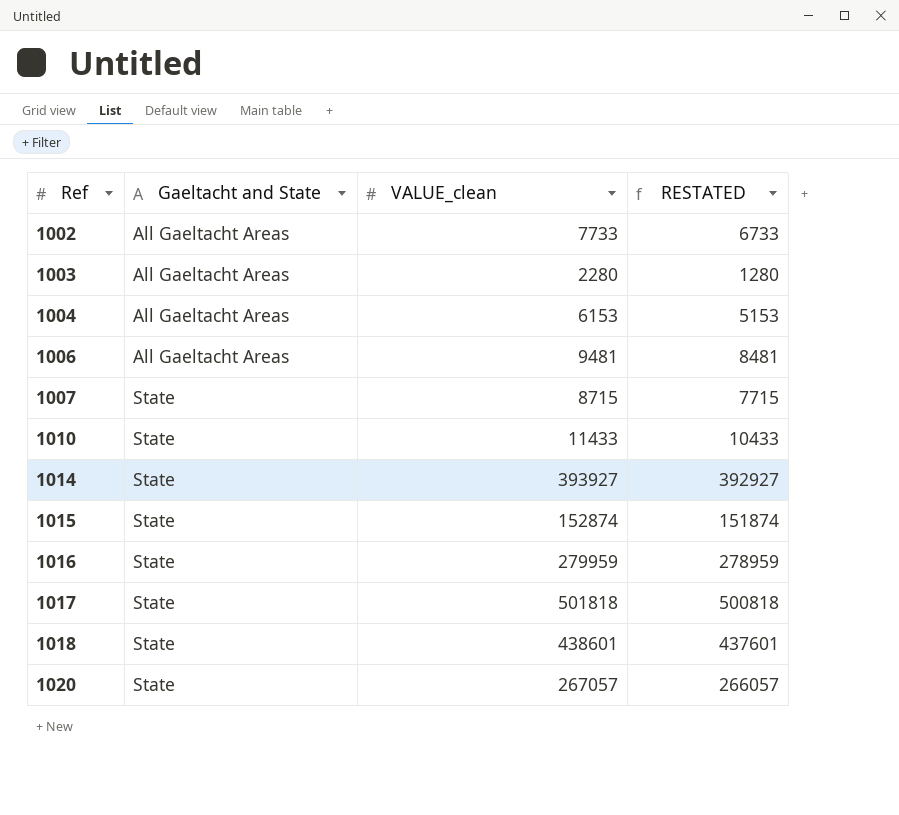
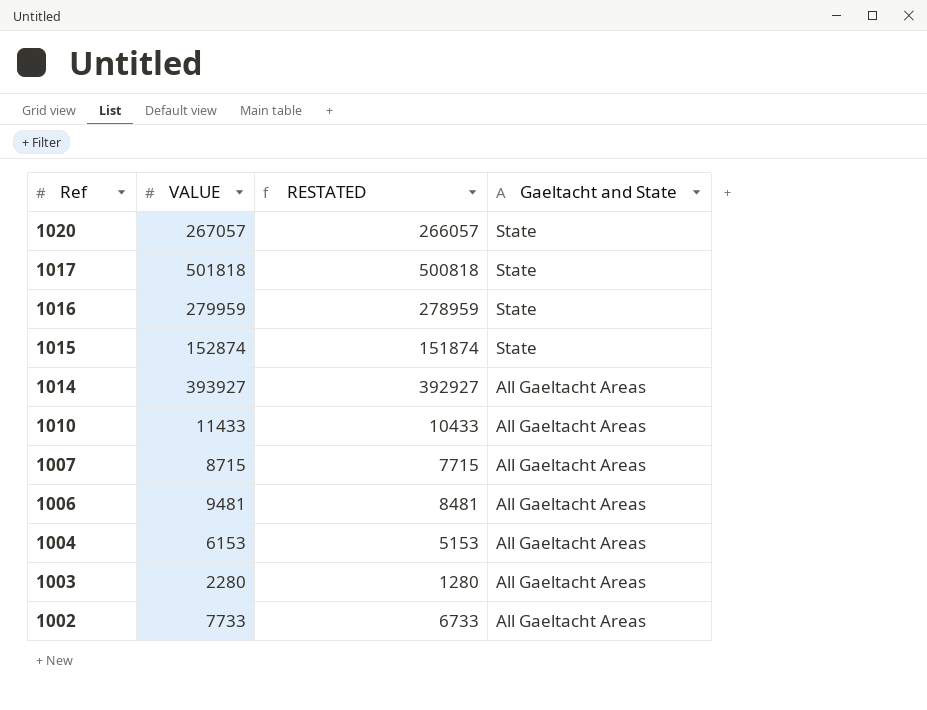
row order: Ref ascending -> Ref descending
column name: VALUE_clean -> VALUE
column Gaeltacht and State | position: 2 -> 4
row 1018: State | 438601 | 437601 -> none
1014 | Gaeltacht and State: State -> All Gaeltacht Areas
1010 | Gaeltacht and State: State -> All Gaeltacht Areas
1007 | Gaeltacht and State: State -> All Gaeltacht Areas

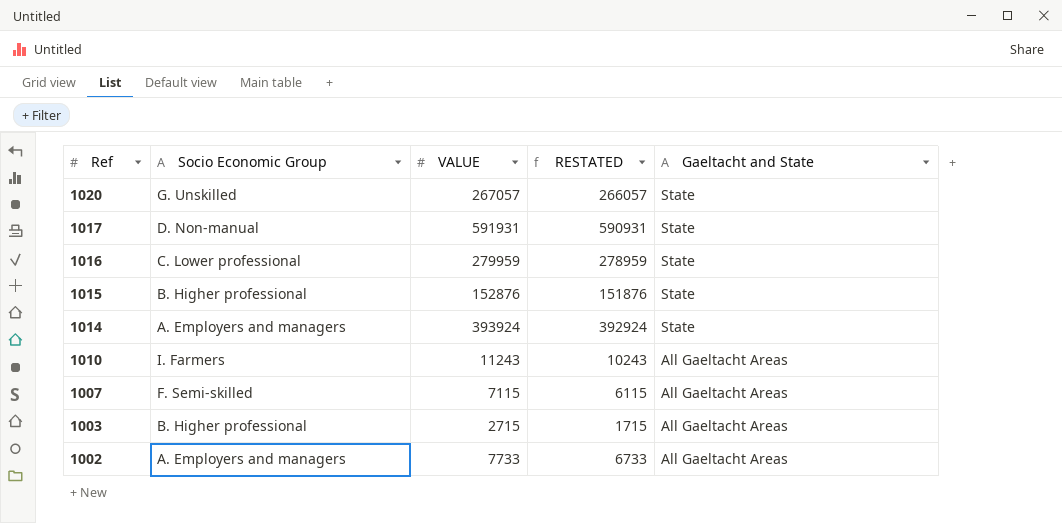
column Socio Economic Group | position: none -> 2
row 1006: 9481 | 8481 | All Gaeltacht Areas -> none
row 1004: 6153 | 5153 | All Gaeltacht Areas -> none
1017 | VALUE: 501818 -> 591931
1017 | RESTATED: 500818 -> 590931
1015 | VALUE: 152874 -> 152876
1015 | RESTATED: 151874 -> 151876
1014 | VALUE: 393927 -> 393924
1014 | RESTATED: 392927 -> 392924
1014 | Gaeltacht and State: All Gaeltacht Areas -> State
1010 | VALUE: 11433 -> 11243
1010 | RESTATED: 10433 -> 10243
1007 | VALUE: 8715 -> 7115
1007 | RESTATED: 7715 -> 6115
1003 | VALUE: 2280 -> 2715
1003 | RESTATED: 1280 -> 1715

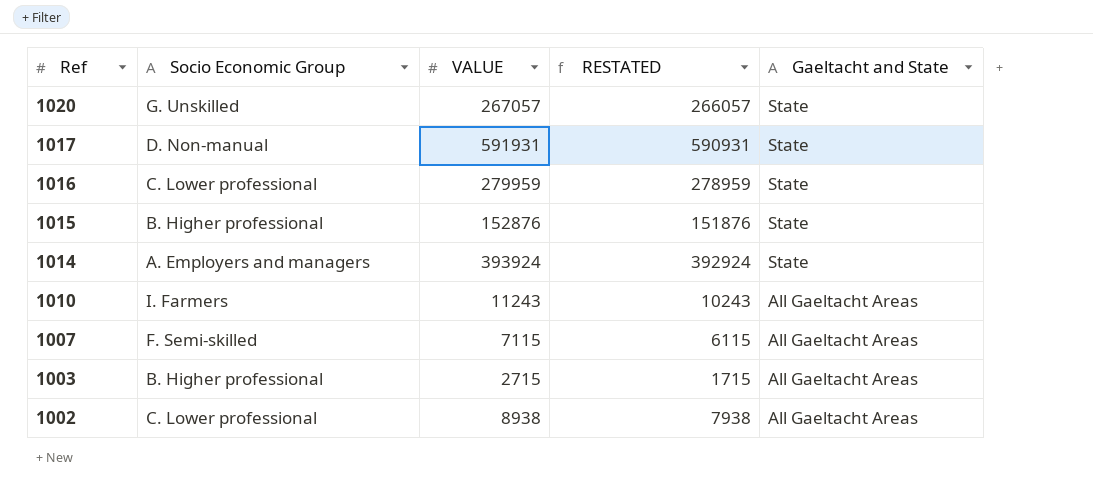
1002 | Socio Economic Group: A. Employers and managers -> C. Lower professional
1002 | VALUE: 7733 -> 8938
1002 | RESTATED: 6733 -> 7938

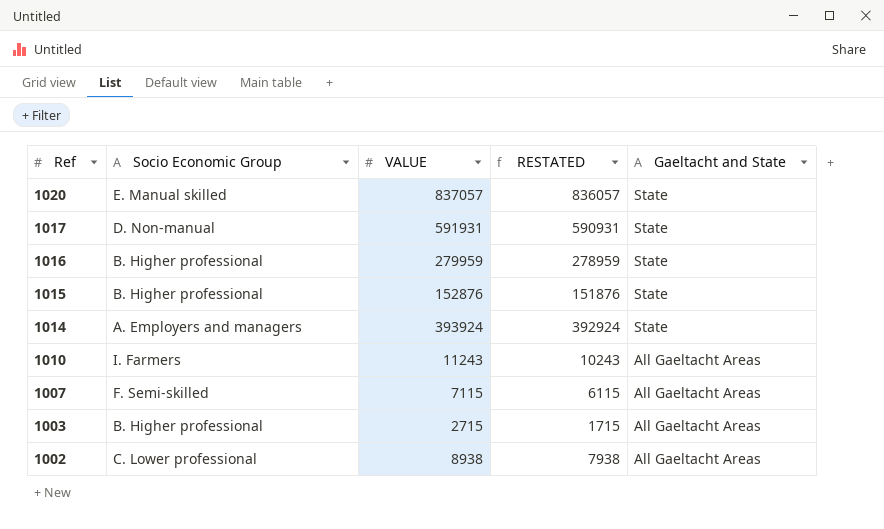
1020 | Socio Economic Group: G. Unskilled -> E. Manual skilled
1020 | VALUE: 267057 -> 837057
1020 | RESTATED: 266057 -> 836057
1016 | Socio Economic Group: C. Lower professional -> B. Higher professional

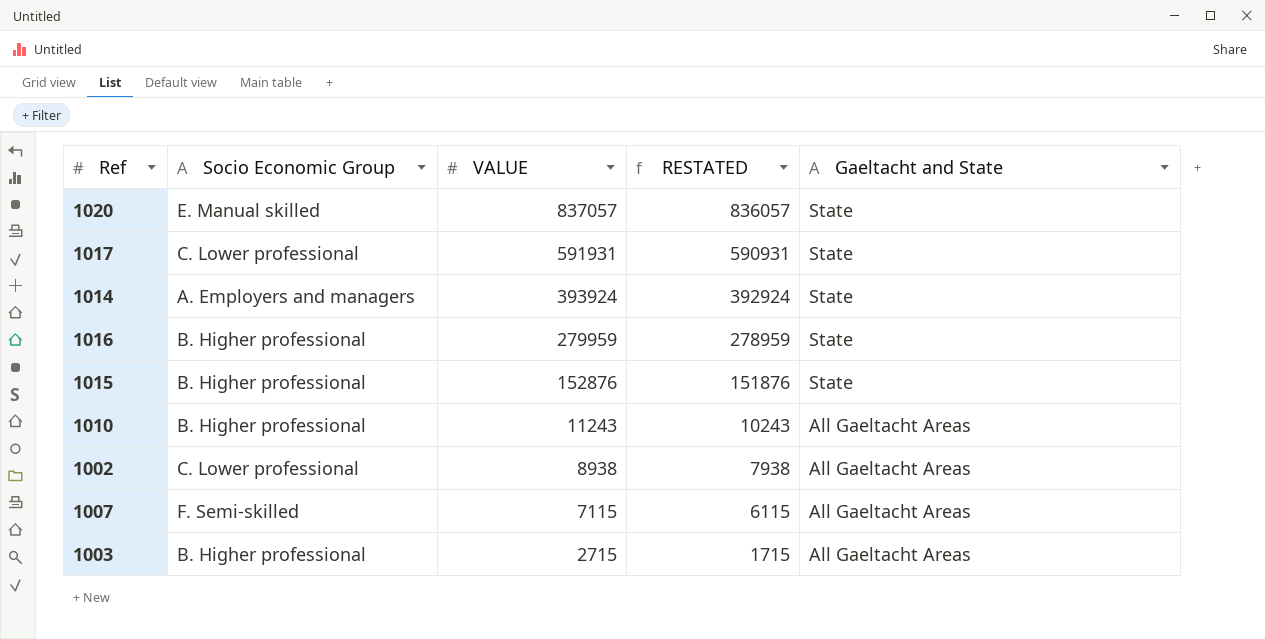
row order: Ref descending -> VALUE descending
1017 | Socio Economic Group: D. Non-manual -> C. Lower professional
1010 | Socio Economic Group: I. Farmers -> B. Higher professional

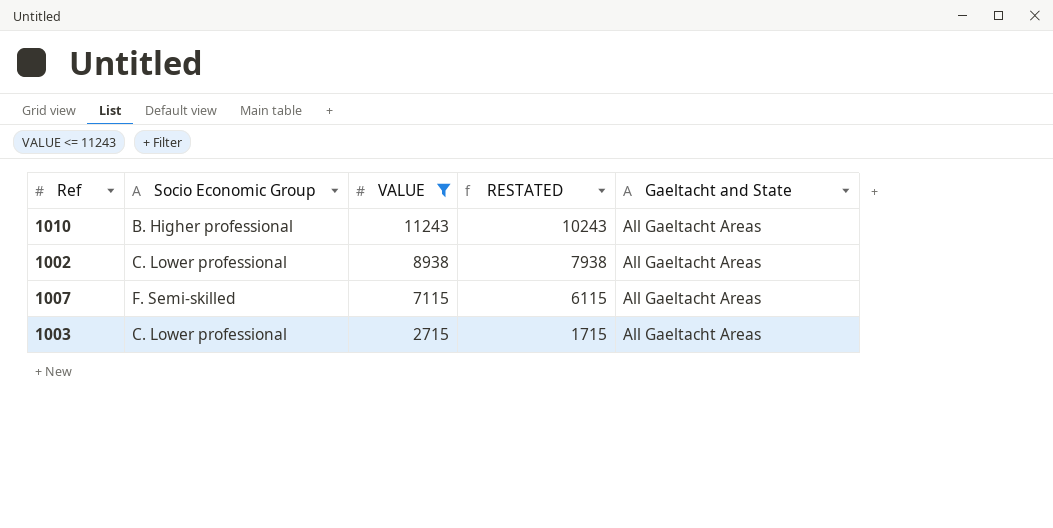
filter: none -> VALUE <= 11243
1003 | Socio Economic Group: B. Higher professional -> C. Lower professional

